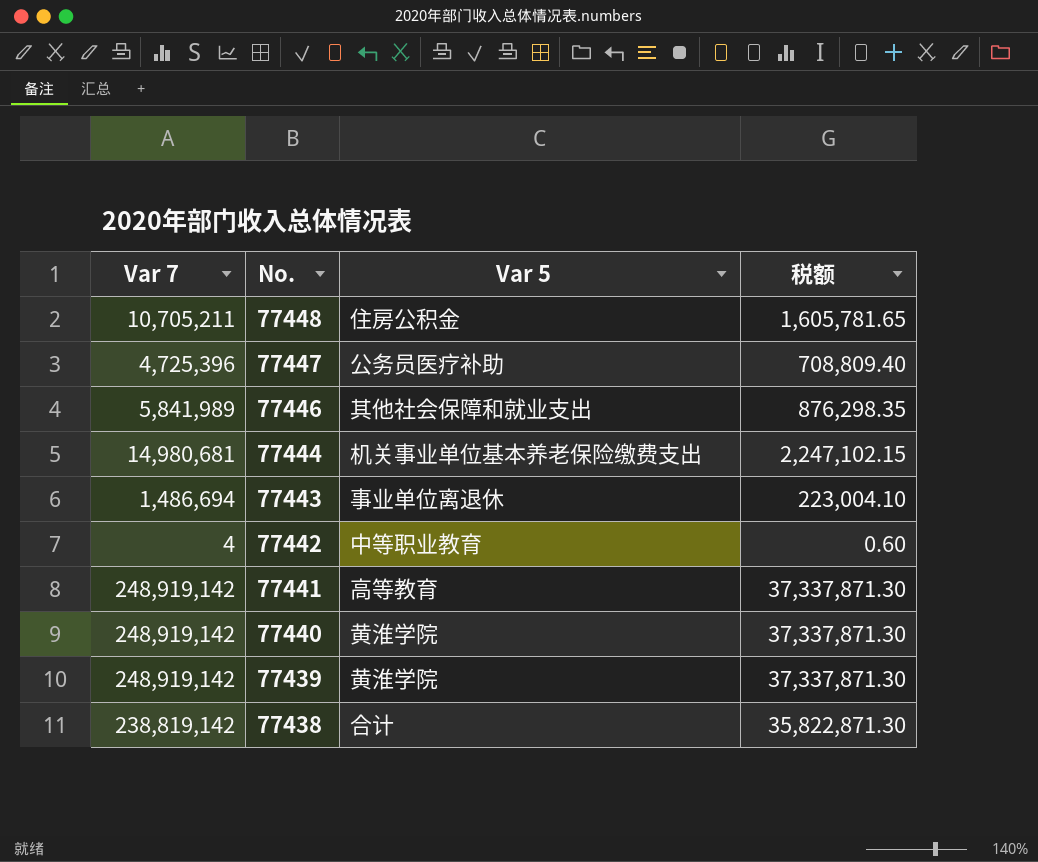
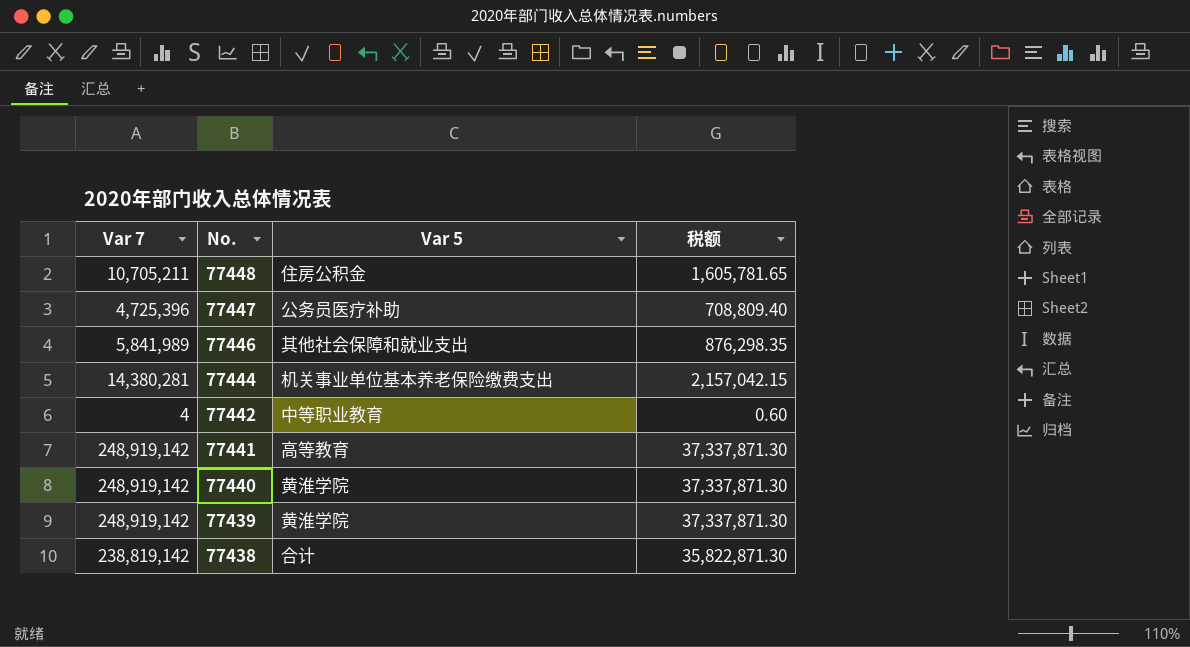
row 77443: 1,486,694 | 事业单位离退休 | 223,004.10 -> none
77444 | Var 7: 14,980,681 -> 14,380,281
77444 | 税额: 2,247,102.15 -> 2,157,042.15

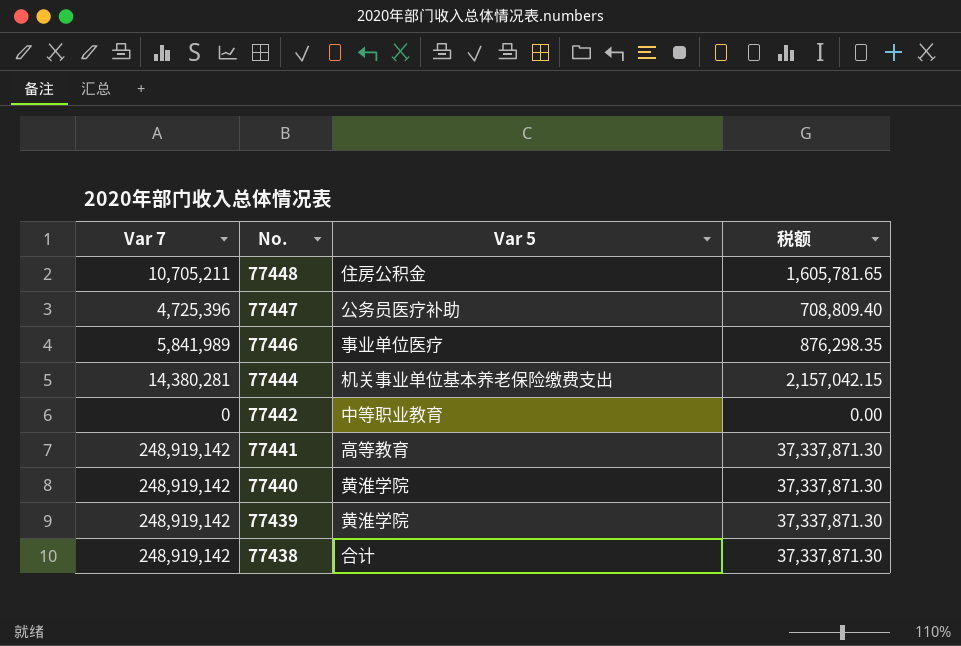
77446 | Var 5: 其他社会保障和就业支出 -> 事业单位医疗
77442 | Var 7: 4 -> 0
77442 | 税额: 0.60 -> 0.00
77438 | Var 7: 238,819,142 -> 248,919,142
77438 | 税额: 35,822,871.30 -> 37,337,871.30

